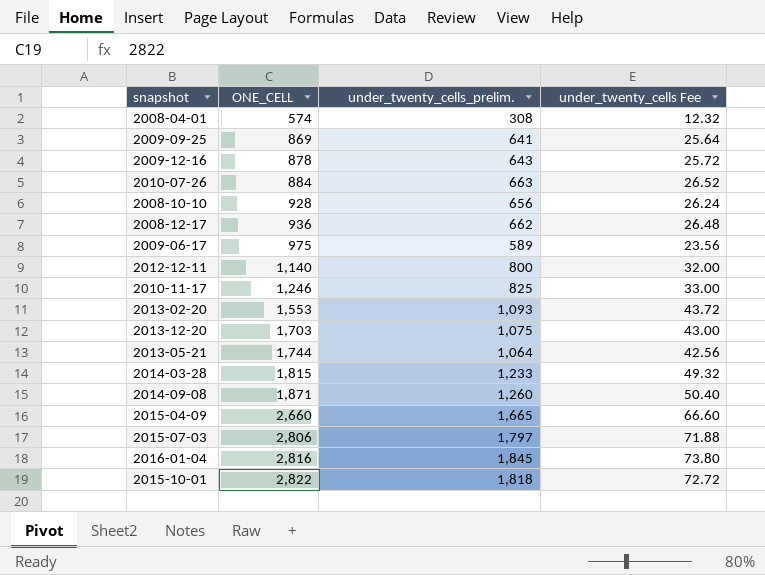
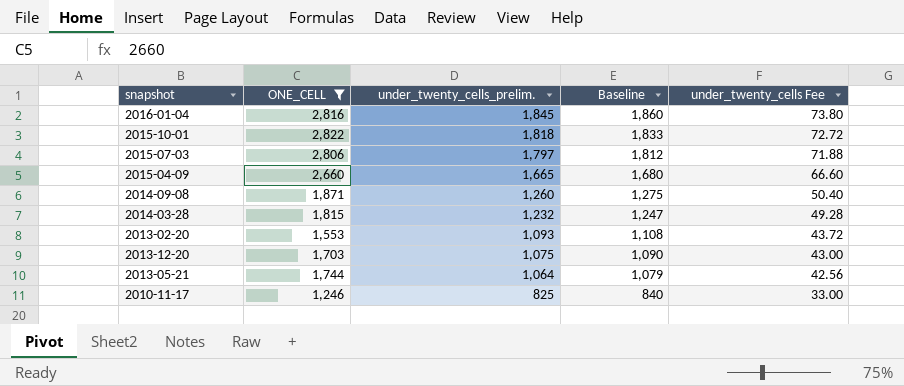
filter: none -> ONE_CELL >= 1,246
row order: ONE_CELL ascending -> under_twenty_cells_prelim. descending
column Baseline | formula: none -> [under_twenty_cells_prelim.] + 15
2014-03-28 | under_twenty_cells_prelim.: 1,233 -> 1,232
2014-03-28 | under_twenty_cells Fee: 49.32 -> 49.28

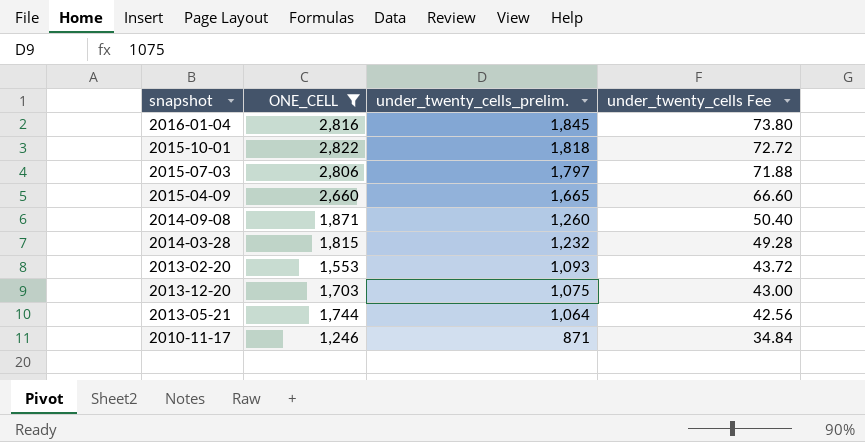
column Baseline | formula: [under_twenty_cells_prelim.] + 15 -> none
2010-11-17 | under_twenty_cells_prelim.: 825 -> 871
2010-11-17 | under_twenty_cells Fee: 33.00 -> 34.84

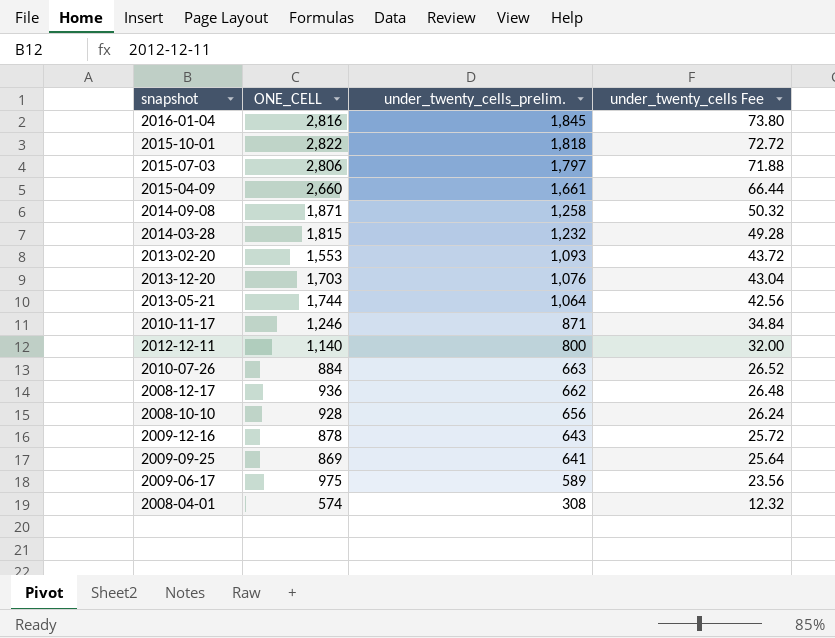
filter: ONE_CELL >= 1,246 -> none
2015-04-09 | under_twenty_cells_prelim.: 1,665 -> 1,661
2015-04-09 | under_twenty_cells Fee: 66.60 -> 66.44
2014-09-08 | under_twenty_cells_prelim.: 1,260 -> 1,258
2014-09-08 | under_twenty_cells Fee: 50.40 -> 50.32
2013-12-20 | under_twenty_cells_prelim.: 1,075 -> 1,076
2013-12-20 | under_twenty_cells Fee: 43.00 -> 43.04

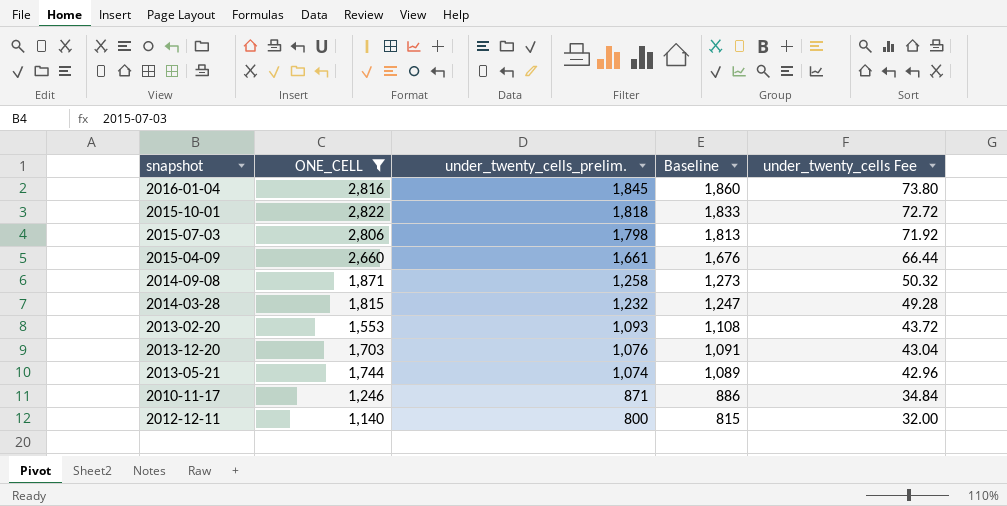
filter: none -> ONE_CELL >= 1,140
column Baseline | formula: none -> [under_twenty_cells_prelim.] + 15
2015-07-03 | under_twenty_cells_prelim.: 1,797 -> 1,798
2015-07-03 | under_twenty_cells Fee: 71.88 -> 71.92
2013-05-21 | under_twenty_cells_prelim.: 1,064 -> 1,074
2013-05-21 | under_twenty_cells Fee: 42.56 -> 42.96

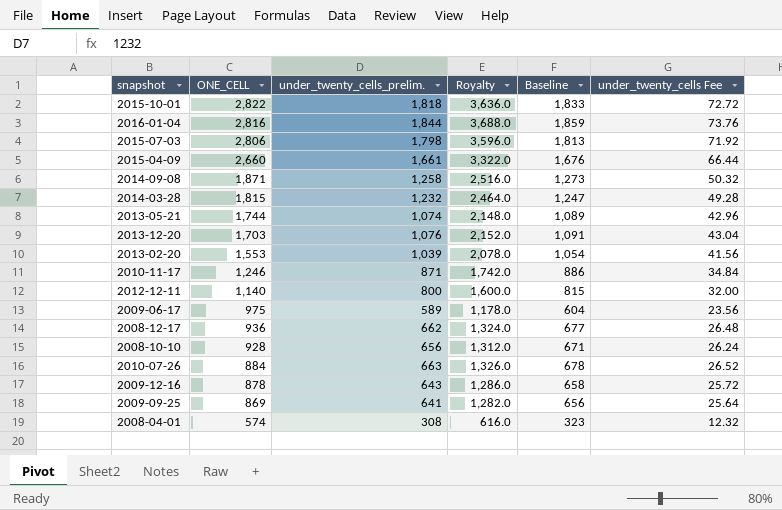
filter: ONE_CELL >= 1,140 -> none
row order: under_twenty_cells_prelim. descending -> ONE_CELL descending
column Royalty | formula: none -> [under_twenty_cells_prelim.] * 2
2016-01-04 | under_twenty_cells_prelim.: 1,845 -> 1,844
2016-01-04 | Baseline: 1,860 -> 1,859
2016-01-04 | under_twenty_cells Fee: 73.80 -> 73.76
2013-02-20 | under_twenty_cells_prelim.: 1,093 -> 1,039
2013-02-20 | Baseline: 1,108 -> 1,054
2013-02-20 | under_twenty_cells Fee: 43.72 -> 41.56

